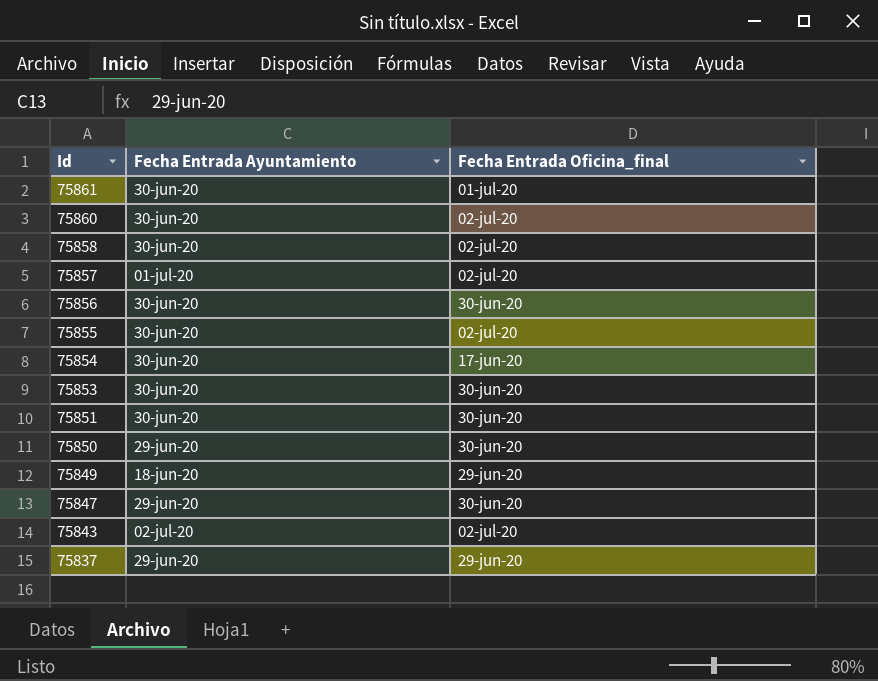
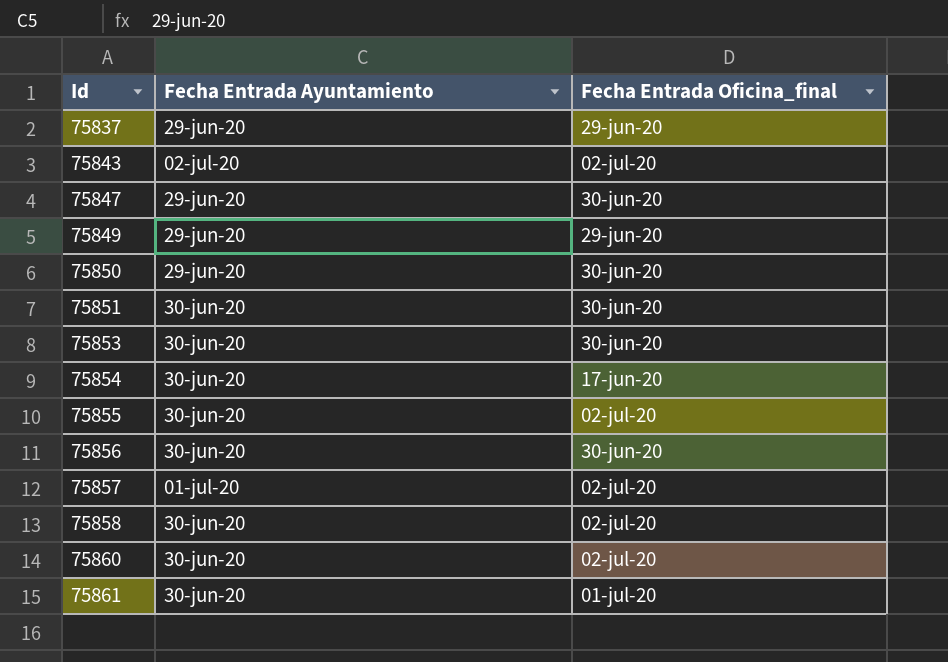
row order: Id descending -> Id ascending
75849 | Fecha Entrada Ayuntamiento: 18-jun-20 -> 29-jun-20

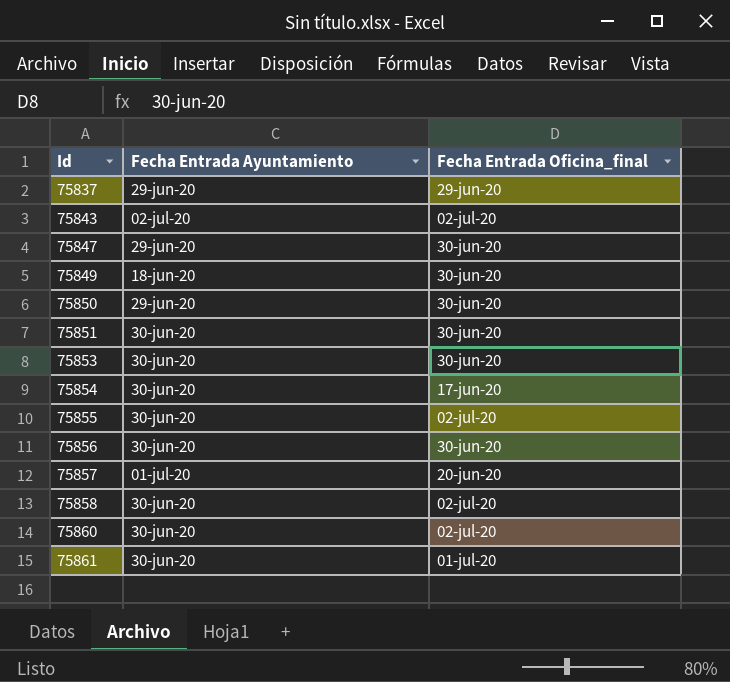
75849 | Fecha Entrada Ayuntamiento: 29-jun-20 -> 18-jun-20
75849 | Fecha Entrada Oficina_final: 29-jun-20 -> 30-jun-20
75857 | Fecha Entrada Oficina_final: 02-jul-20 -> 20-jun-20

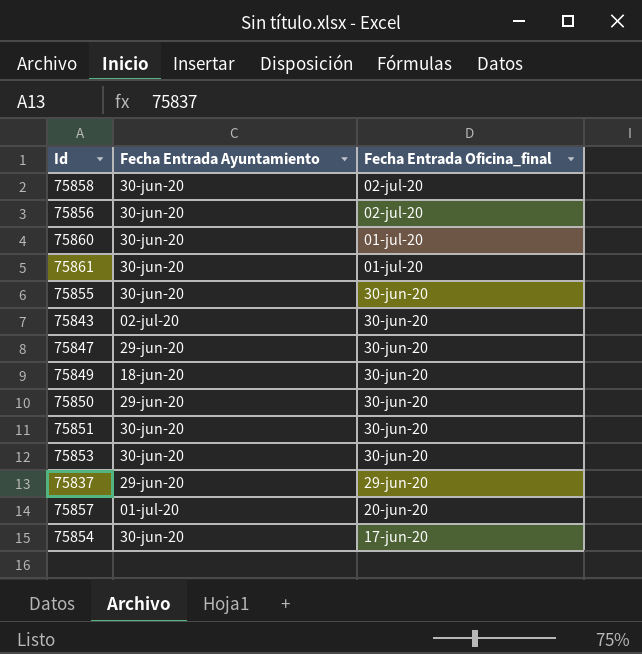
row order: Id ascending -> Fecha Entrada Oficina_final descending
75856 | Fecha Entrada Oficina_final: 30-jun-20 -> 02-jul-20
75860 | Fecha Entrada Oficina_final: 02-jul-20 -> 01-jul-20
75855 | Fecha Entrada Oficina_final: 02-jul-20 -> 30-jun-20
75843 | Fecha Entrada Oficina_final: 02-jul-20 -> 30-jun-20

